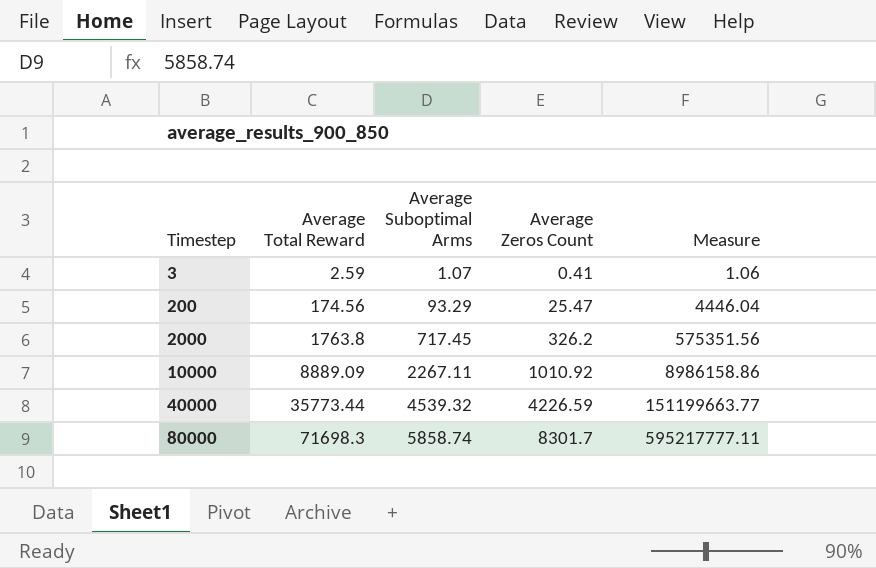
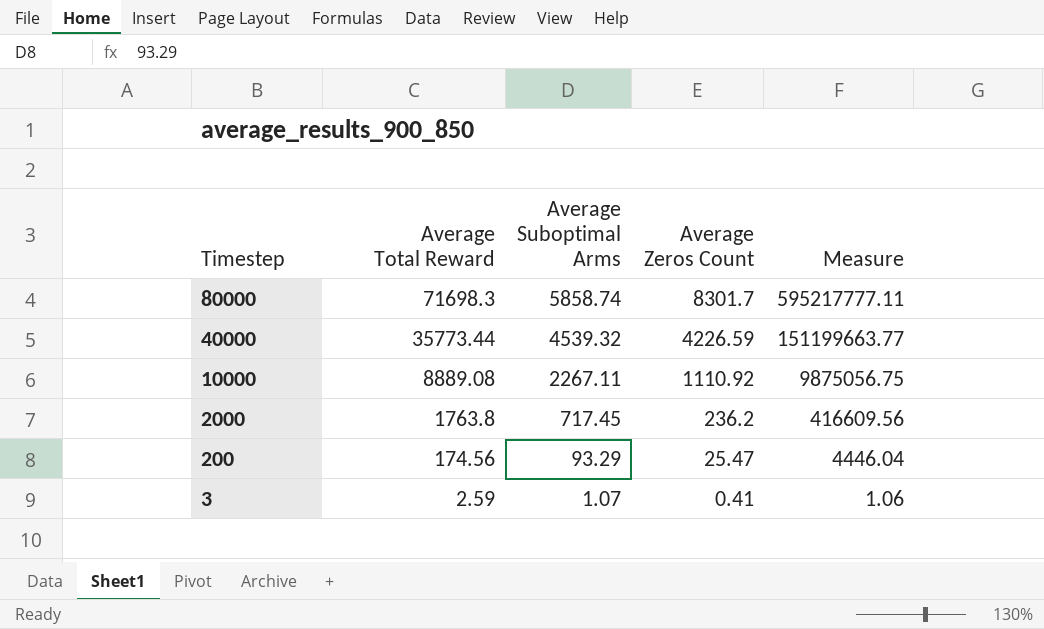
row order: Timestep ascending -> Timestep descending
10000 | Average Total Reward: 8889.09 -> 8889.08
10000 | Average Zeros Count: 1010.92 -> 1110.92
10000 | Measure: 8986158.86 -> 9875056.75
2000 | Average Zeros Count: 326.2 -> 236.2
2000 | Measure: 575351.56 -> 416609.56

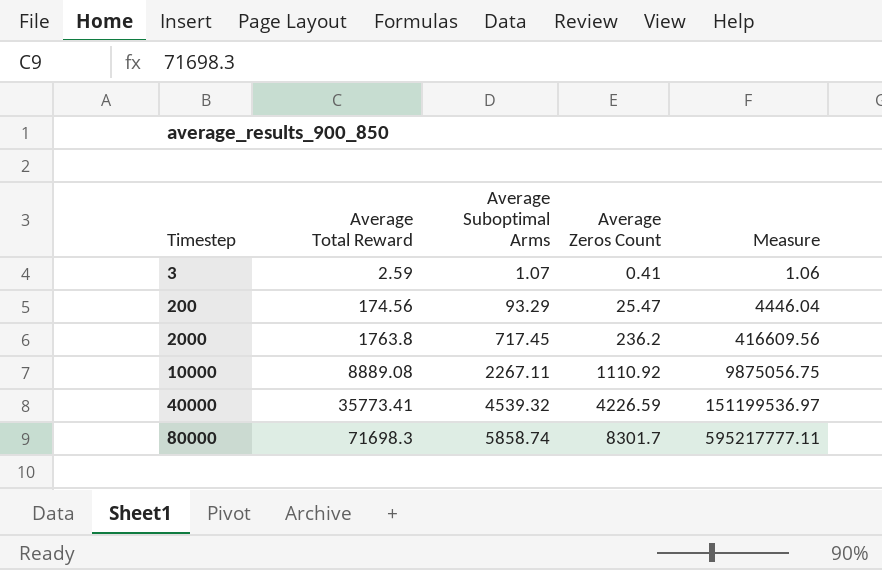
row order: Timestep descending -> Timestep ascending
40000 | Average Total Reward: 35773.44 -> 35773.41
40000 | Measure: 151199663.77 -> 151199536.97

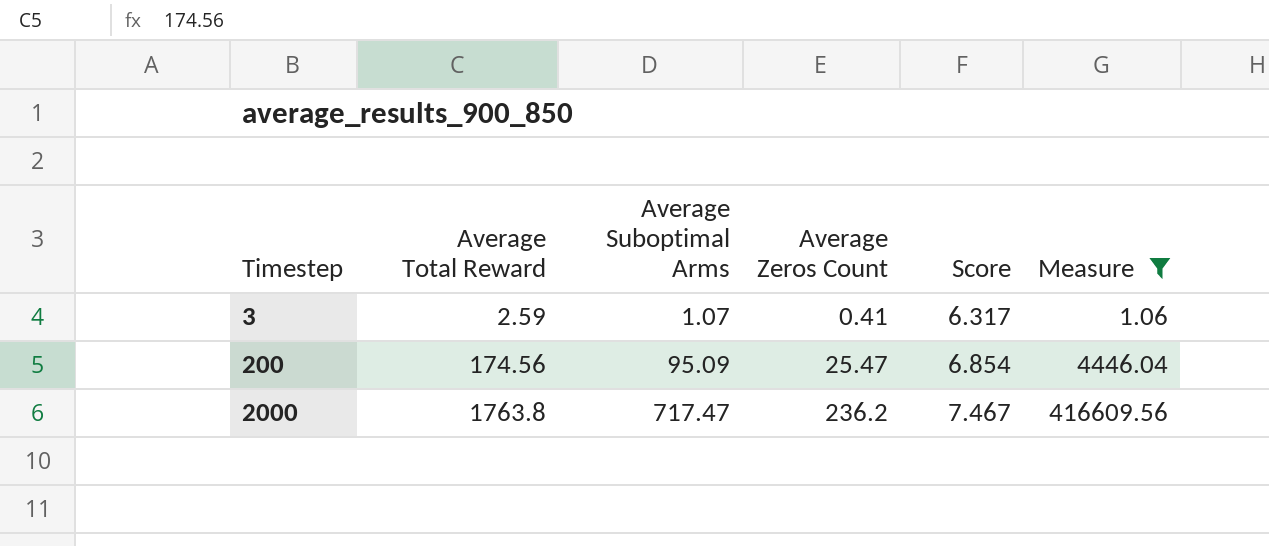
filter: none -> Measure <= 416609.56
column Score | formula: none -> [Average Total Reward] / [Average Zeros Count]
200 | Average Suboptimal Arms: 93.29 -> 95.09
2000 | Average Suboptimal Arms: 717.45 -> 717.47

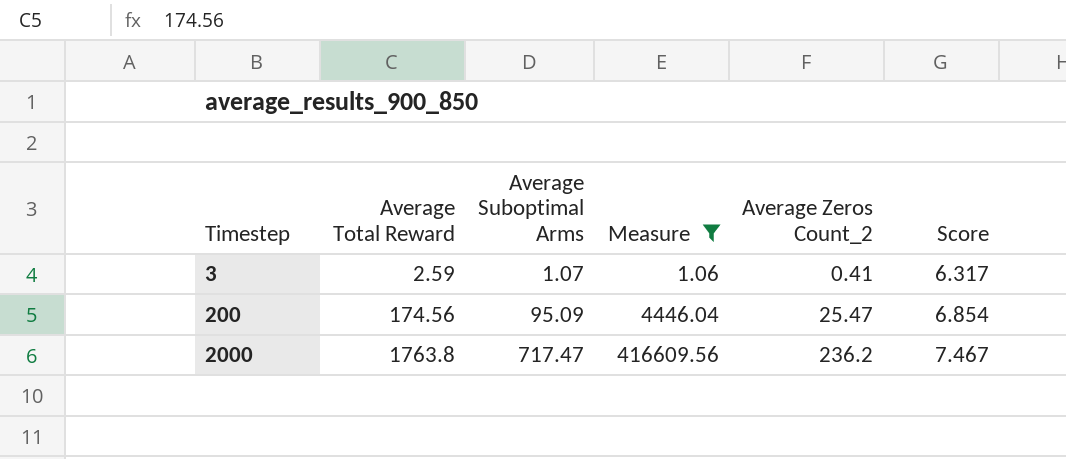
column Measure | position: 6 -> 4
column name: Average Zeros Count -> Average Zeros Count_2

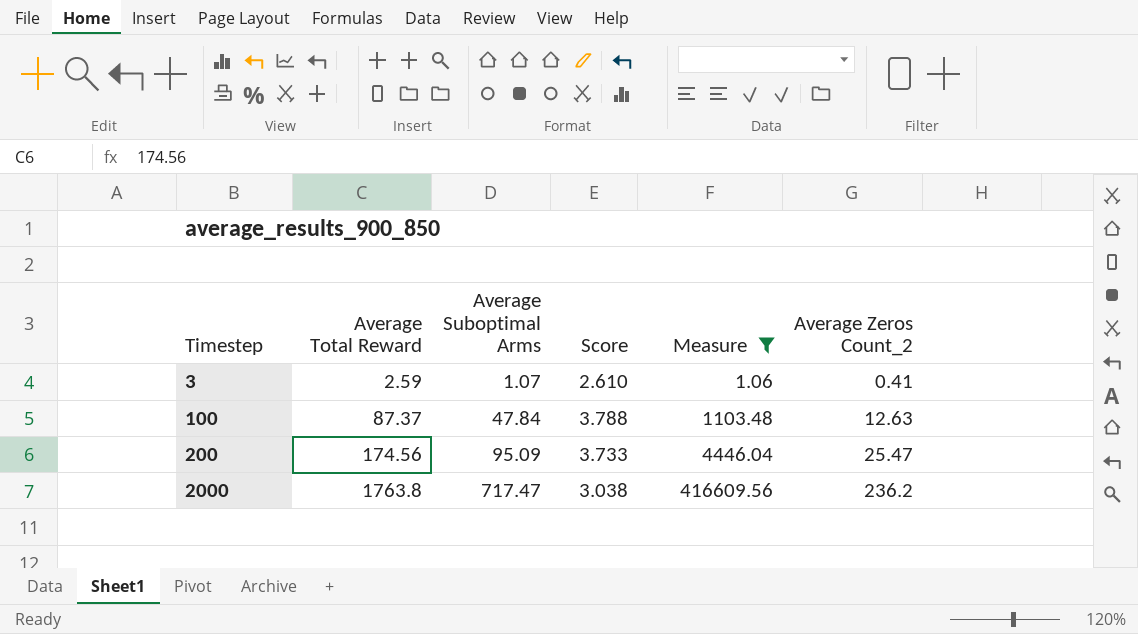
column Score | formula: [Average Total Reward] / [Average Zeros Count_2] -> [Average Suboptimal Arms] / [Average Zeros Count_2]
column Score | position: 6 -> 4
row 100: none -> 87.37 | 47.84 | 3.788 | 1103.48 | 12.63

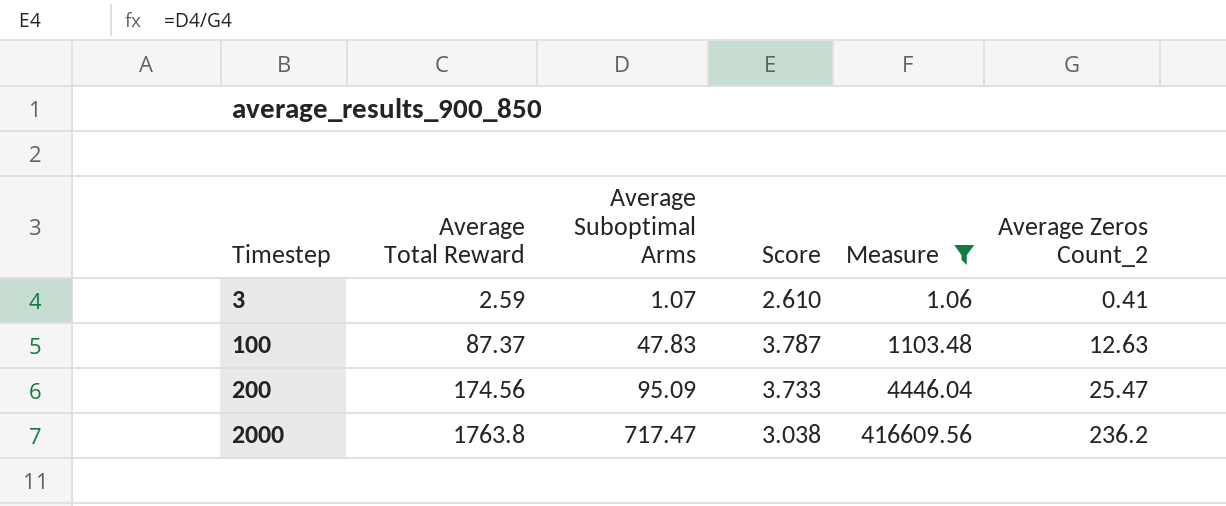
100 | Average Suboptimal Arms: 47.84 -> 47.83
100 | Score: 3.788 -> 3.787

